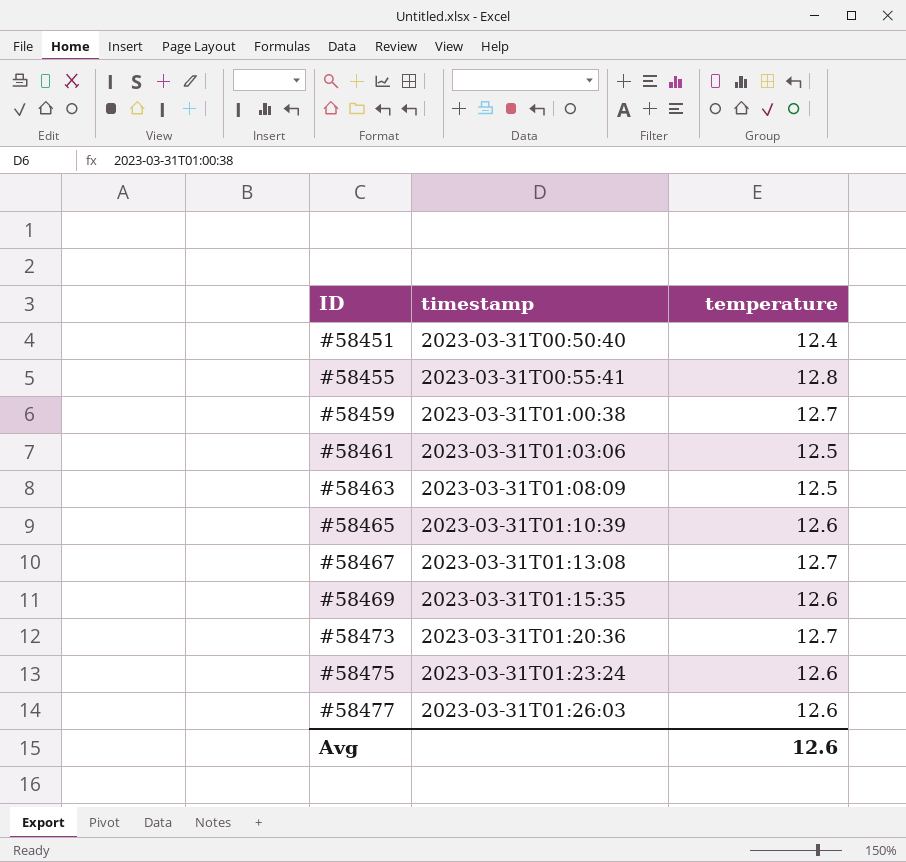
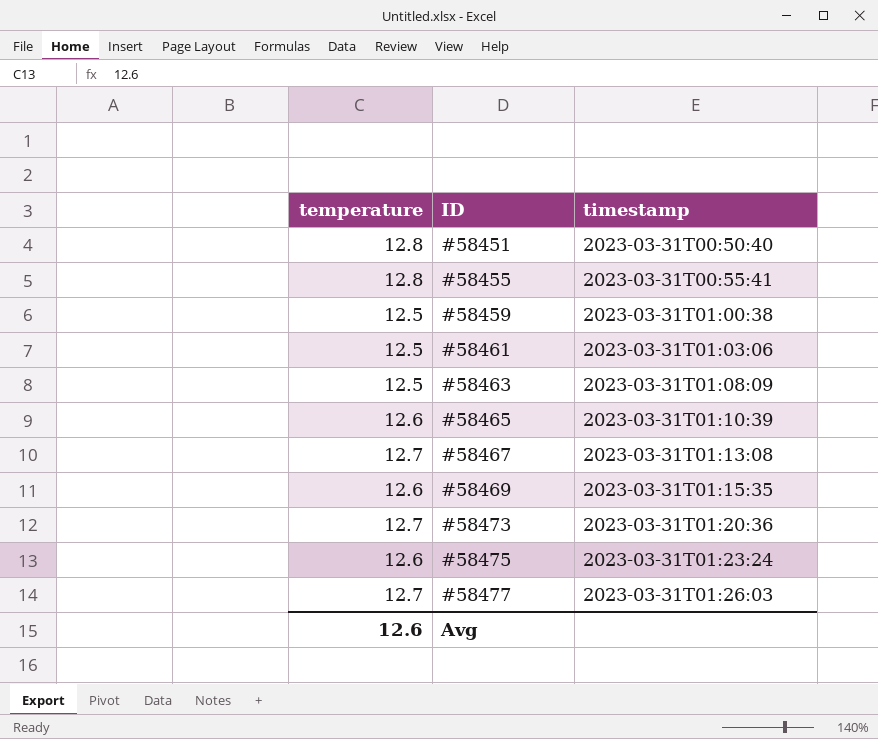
column temperature | position: 3 -> 1
#58451 | temperature: 12.4 -> 12.8
#58459 | temperature: 12.7 -> 12.5
#58477 | temperature: 12.6 -> 12.7

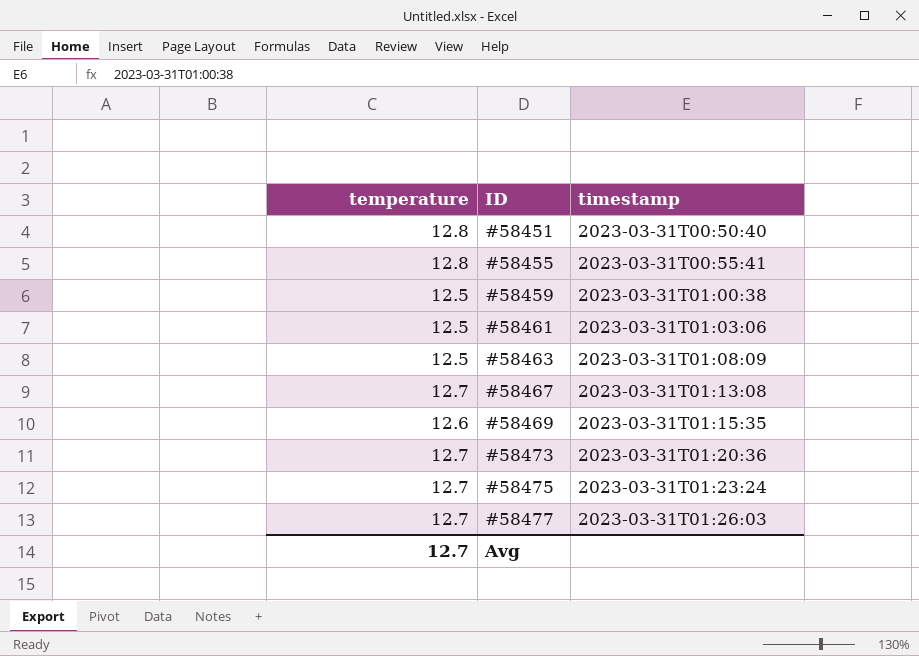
row #58465: 12.6 | 2023-03-31T01:10:39 -> none
#58475 | temperature: 12.6 -> 12.7
Avg | temperature: 12.6 -> 12.7

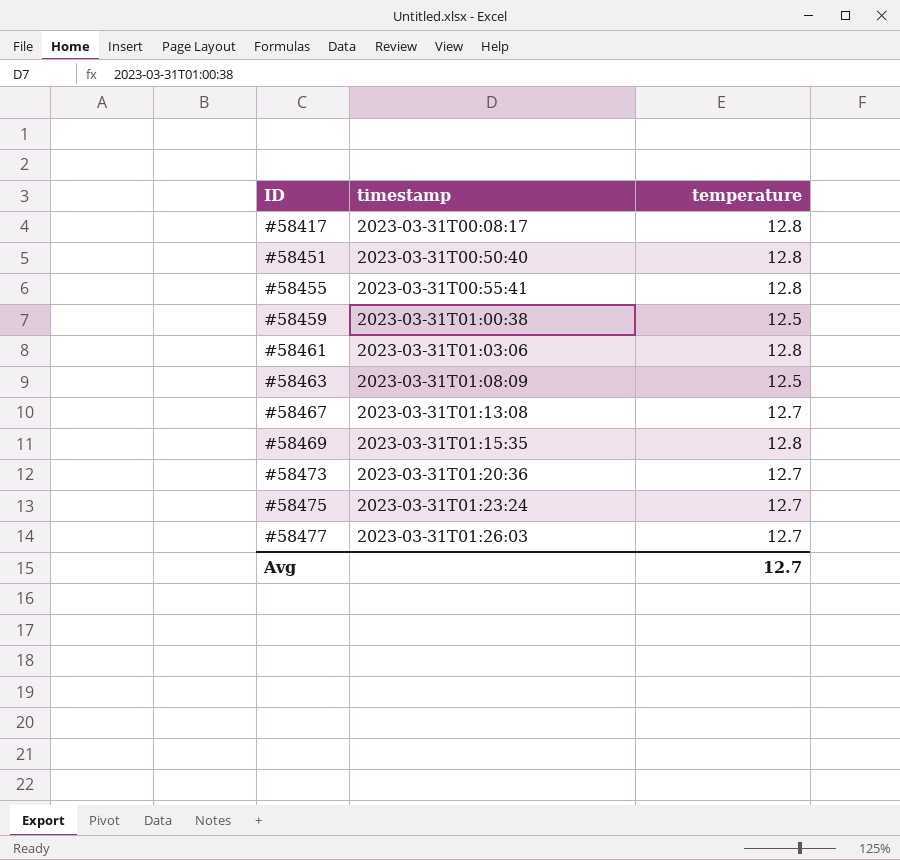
column temperature | position: 1 -> 3
row #58417: none -> 2023-03-31T00:08:17 | 12.8
#58461 | temperature: 12.5 -> 12.8
#58469 | temperature: 12.6 -> 12.8

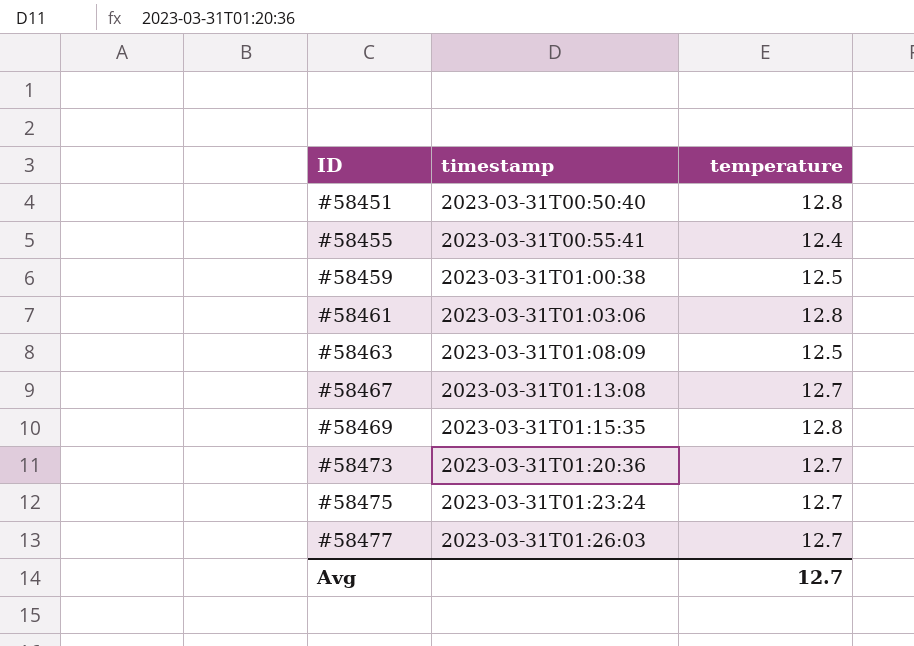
row #58417: 2023-03-31T00:08:17 | 12.8 -> none
#58455 | temperature: 12.8 -> 12.4

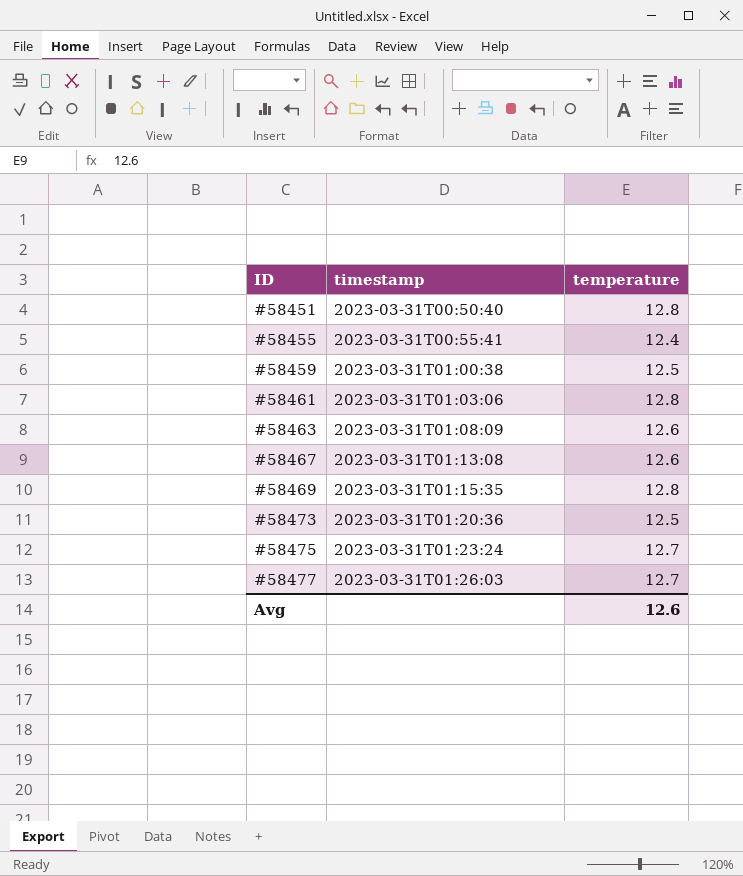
#58463 | temperature: 12.5 -> 12.6
#58467 | temperature: 12.7 -> 12.6
#58473 | temperature: 12.7 -> 12.5
Avg | temperature: 12.7 -> 12.6

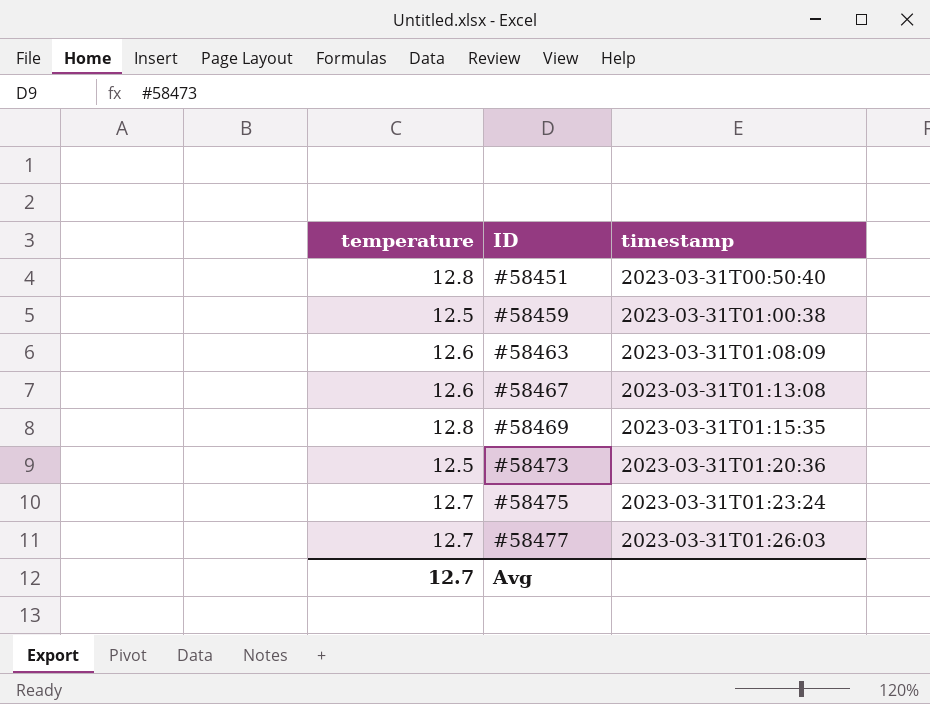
column temperature | position: 3 -> 1
row #58455: 2023-03-31T00:55:41 | 12.4 -> none
row #58461: 2023-03-31T01:03:06 | 12.8 -> none
Avg | temperature: 12.6 -> 12.7

